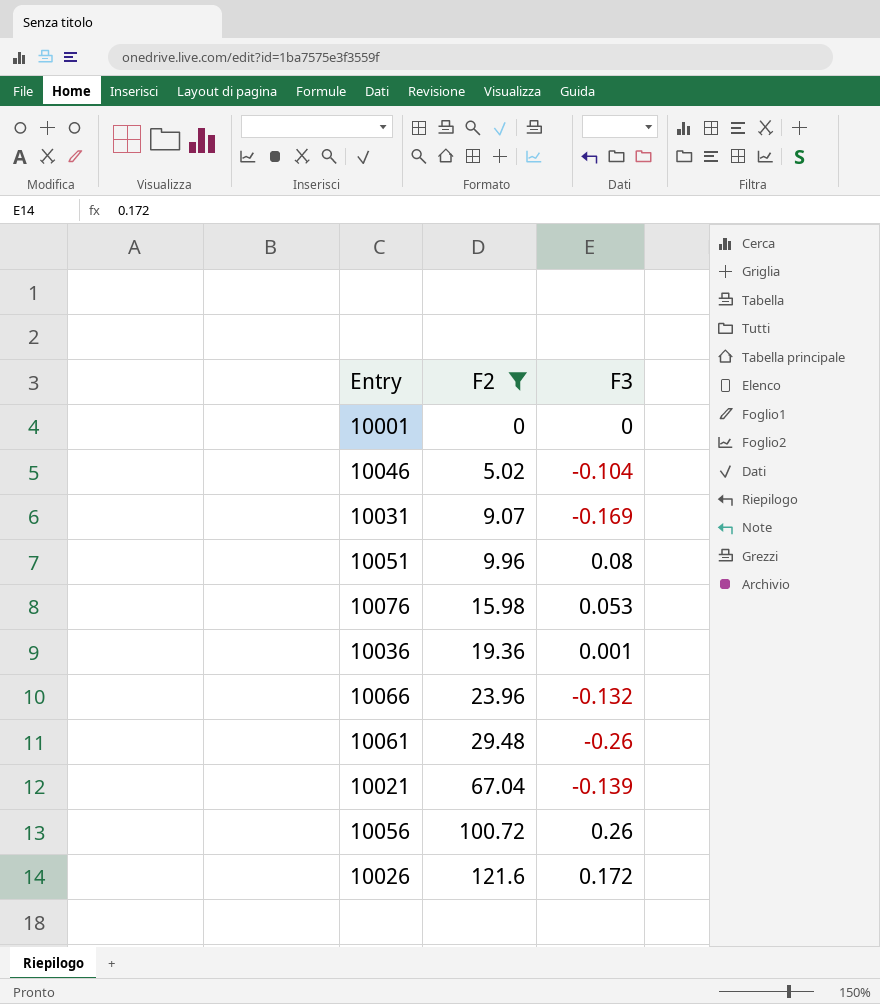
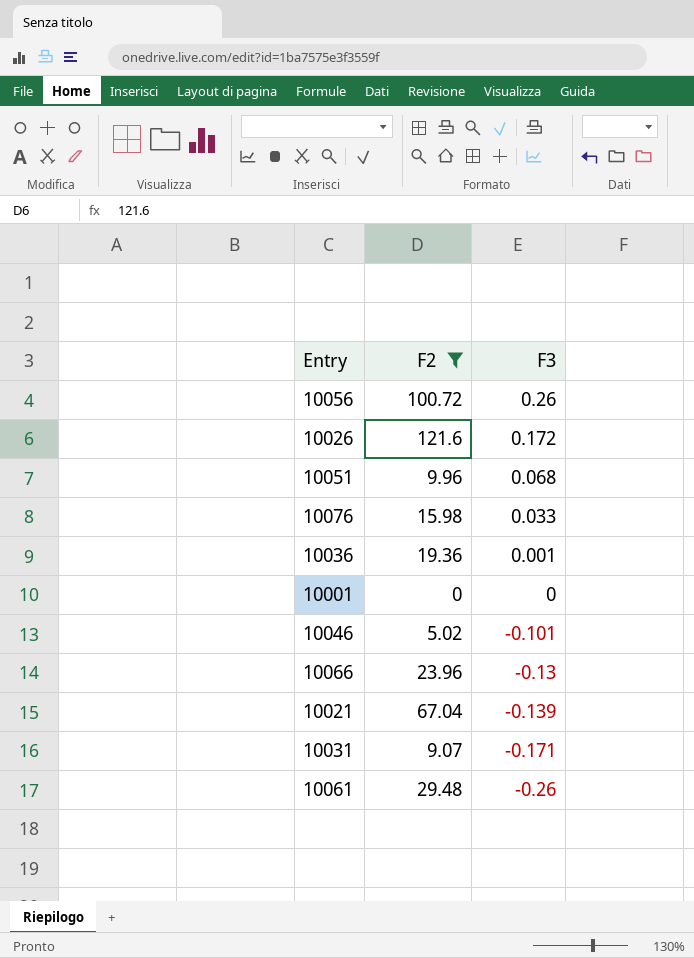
row order: F2 ascending -> F3 descending
10051 | F3: 0.08 -> 0.068
10076 | F3: 0.053 -> 0.033
10046 | F3: -0.104 -> -0.101
10066 | F3: -0.132 -> -0.13
10031 | F3: -0.169 -> -0.171

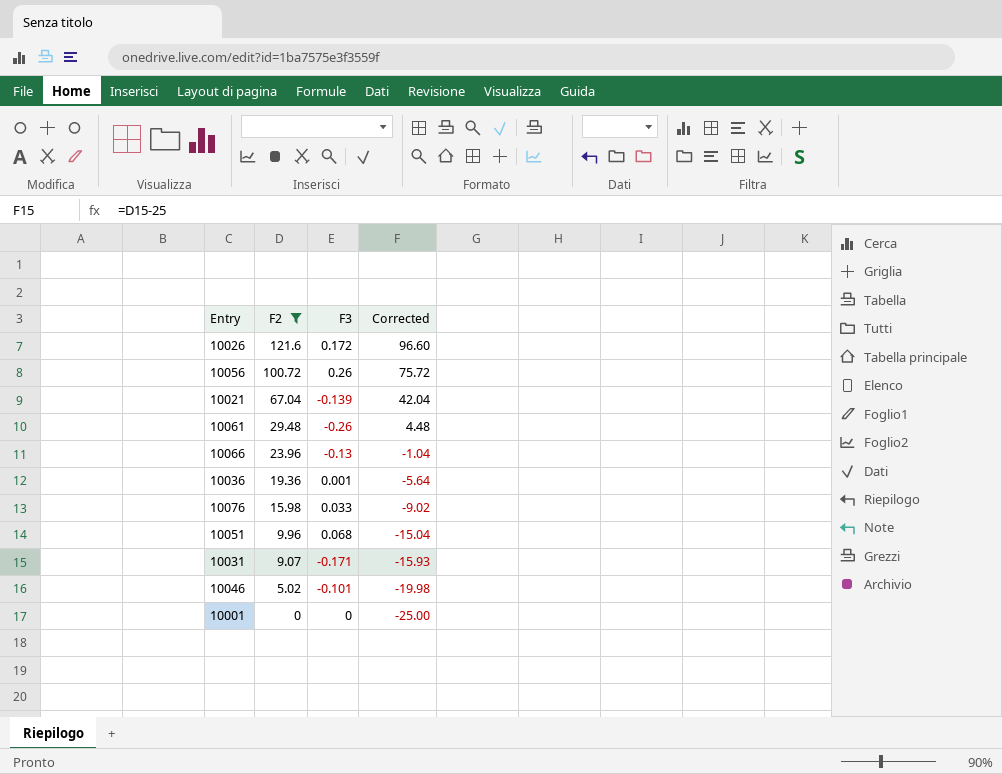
row order: F3 descending -> F2 descending
column Corrected | formula: none -> [F2] - 25

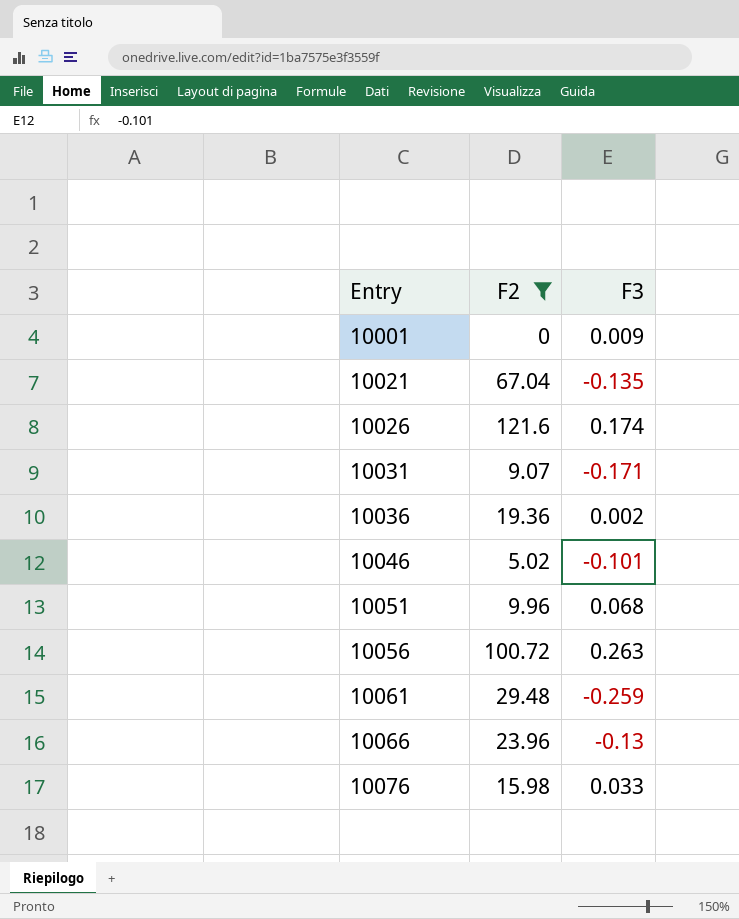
row order: F2 descending -> Entry ascending
column Corrected | formula: [F2] - 25 -> none
10001 | F3: 0 -> 0.009
10021 | F3: -0.139 -> -0.135
10026 | F3: 0.172 -> 0.174
10036 | F3: 0.001 -> 0.002
10056 | F3: 0.26 -> 0.263
10061 | F3: -0.26 -> -0.259

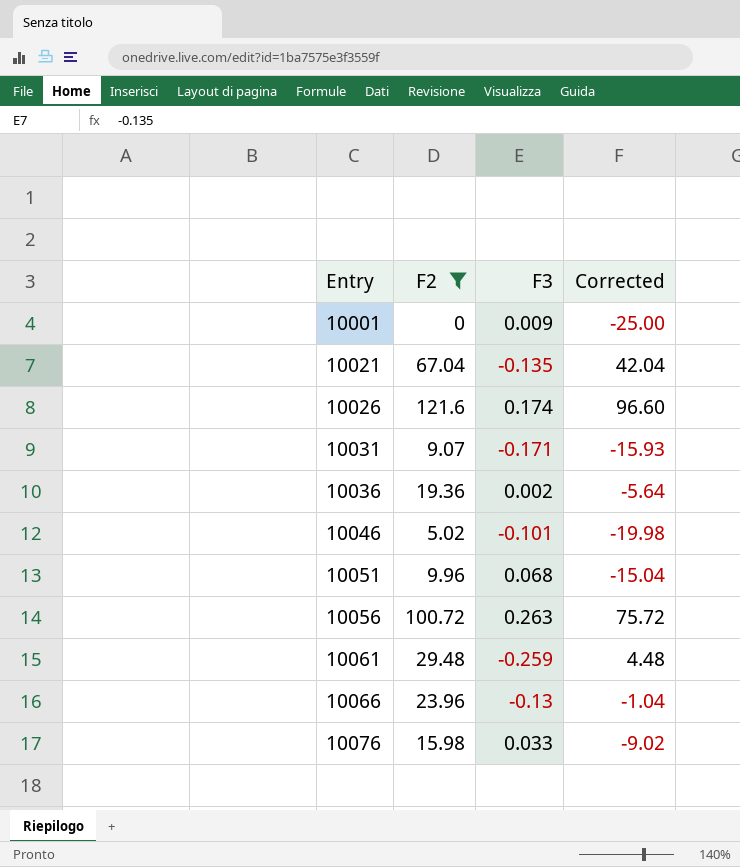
column Corrected | formula: none -> [F2] - 25

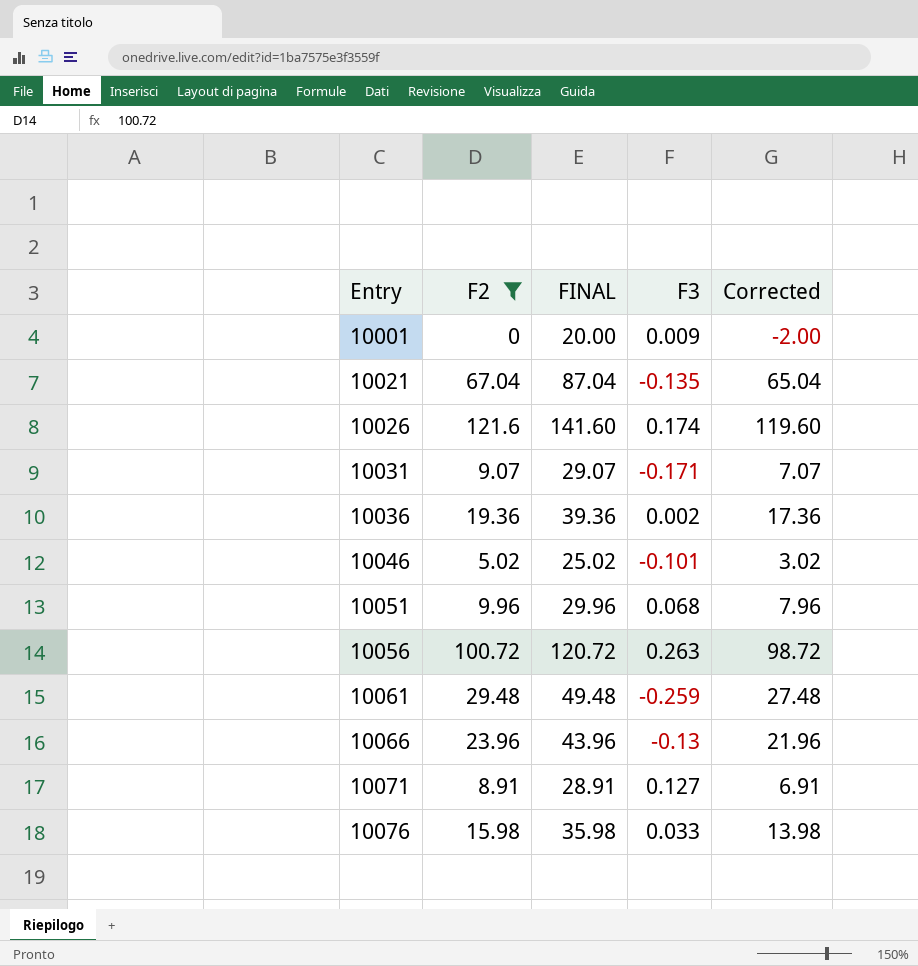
column FINAL | formula: none -> [F2] + 20
column Corrected | formula: [F2] - 25 -> [F2] - 2
row 10071: none -> 8.91 | 28.91 | 0.127 | 6.91

